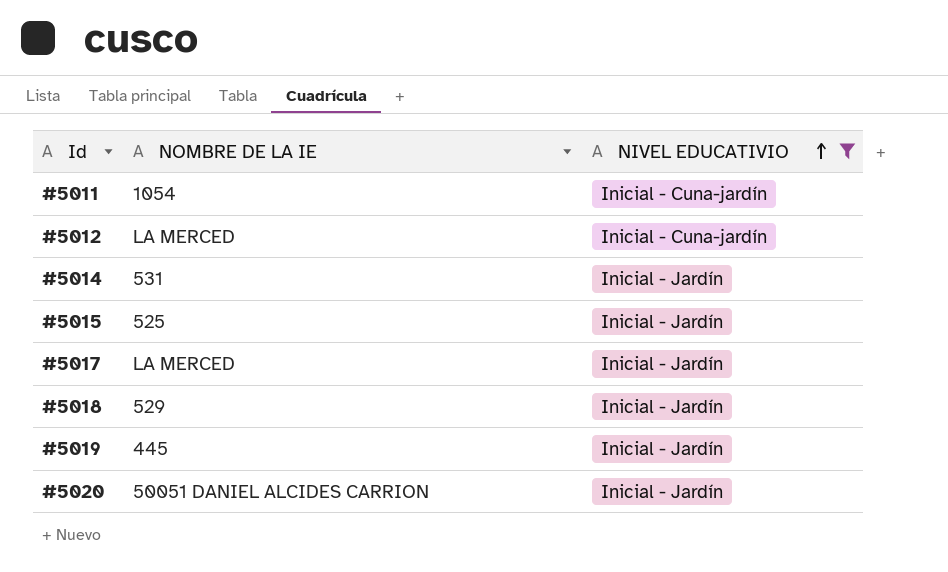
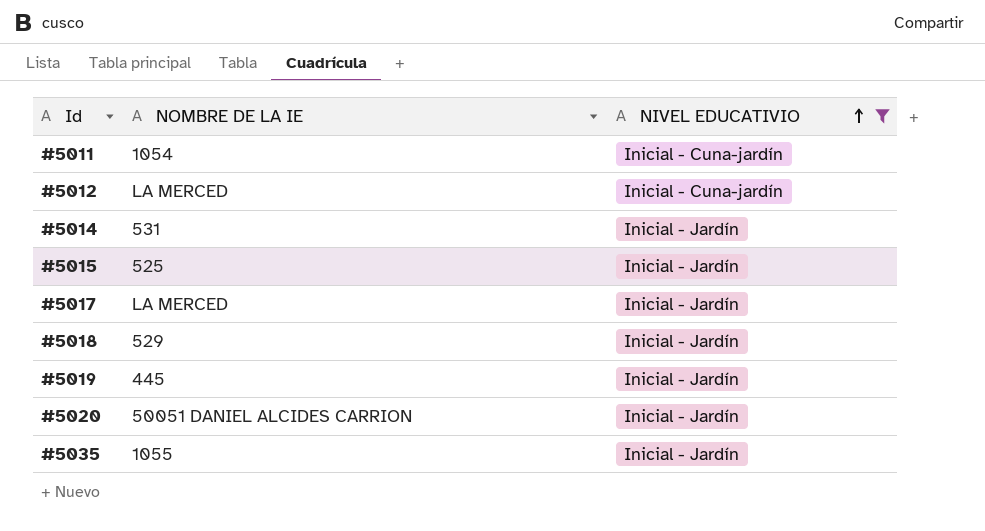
row #5035: none -> 1055 | Inicial - Jardín

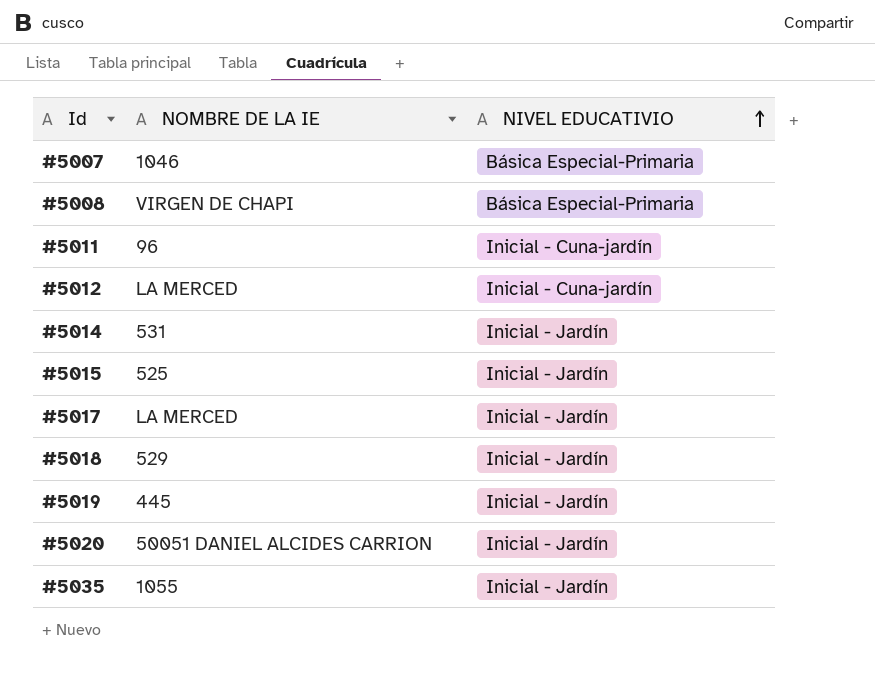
filter: NIVEL EDUCATIVIO != Básica Especial-Primaria -> none
#5011 | NOMBRE DE LA IE: 1054 -> 96

